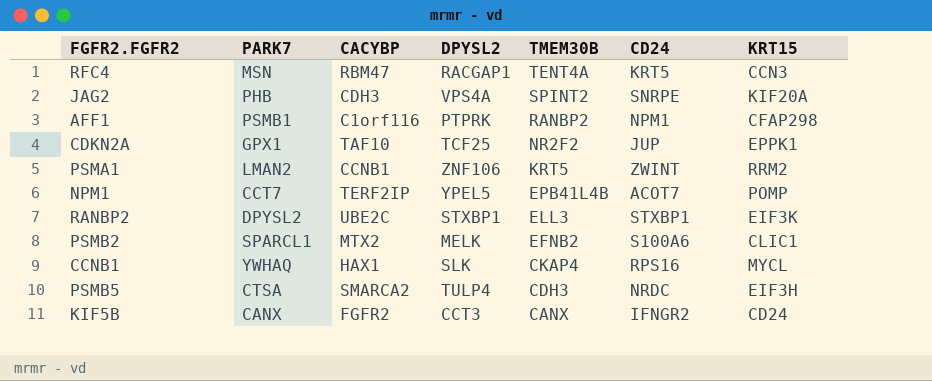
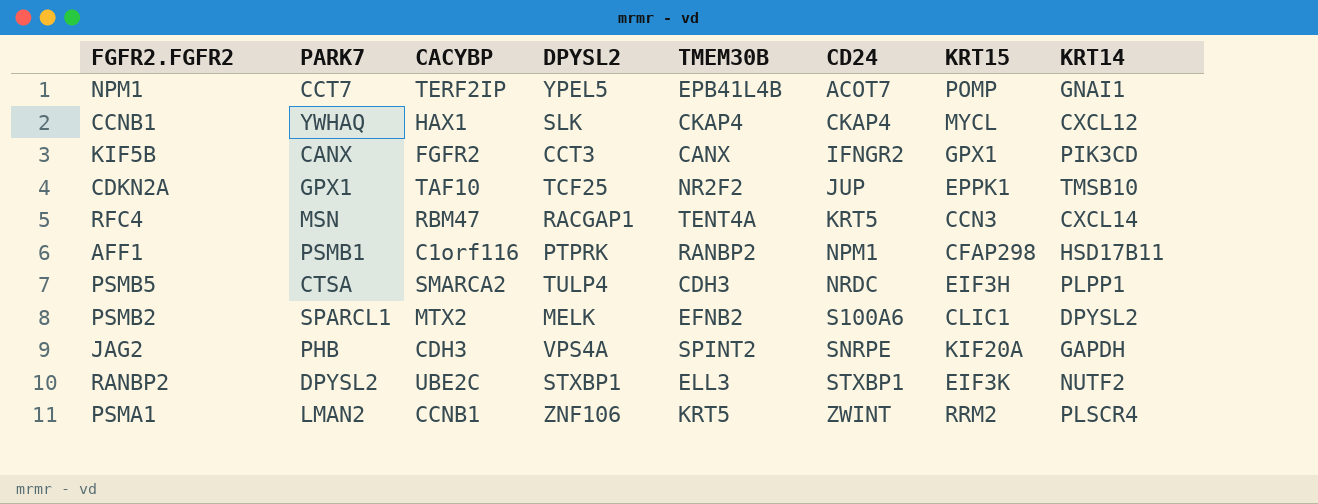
row order: TMEM30B descending -> CD24 ascending
column KRT14 | position: none -> 8
CCNB1 | CD24: RPS16 -> CKAP4
KIF5B | KRT15: CD24 -> GPX1

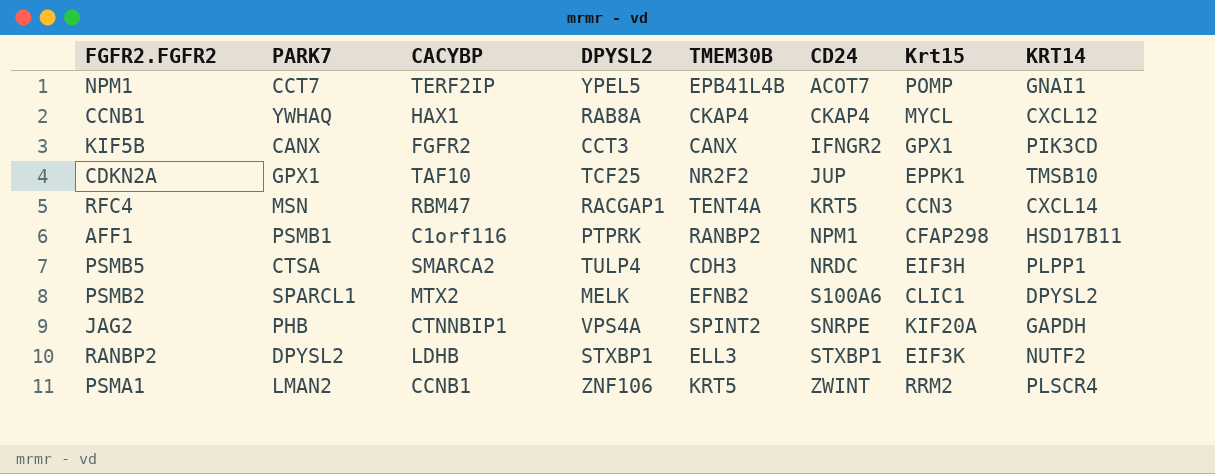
column name: KRT15 -> Krt15
CCNB1 | DPYSL2: SLK -> RAB8A
JAG2 | CACYBP: CDH3 -> CTNNBIP1
RANBP2 | CACYBP: UBE2C -> LDHB

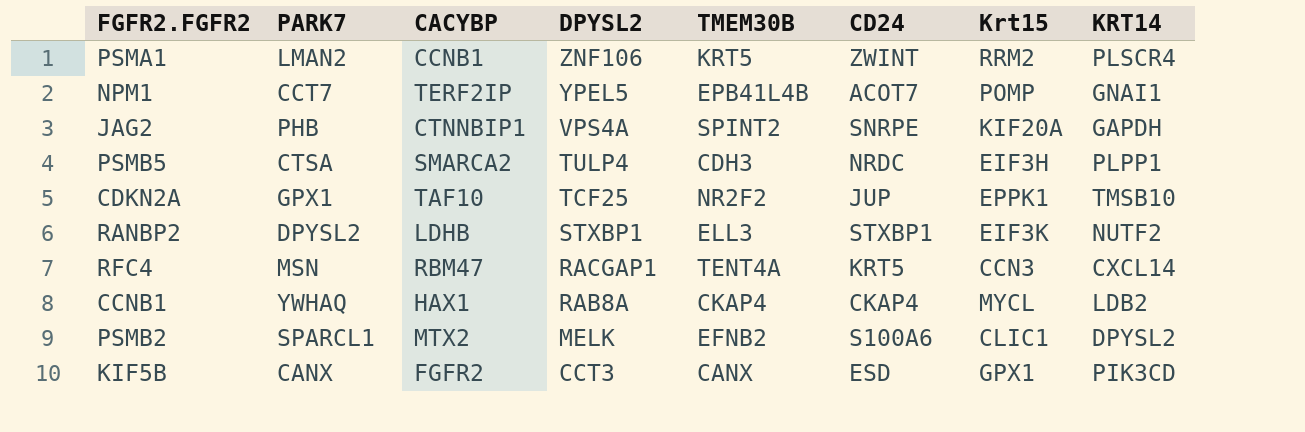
row order: CD24 ascending -> DPYSL2 descending
row AFF1: PSMB1 | C1orf116 | PTPRK | RANBP2 | NPM1 | CFAP298 | HSD17B11 -> none
CCNB1 | KRT14: CXCL12 -> LDB2
KIF5B | CD24: IFNGR2 -> ESD

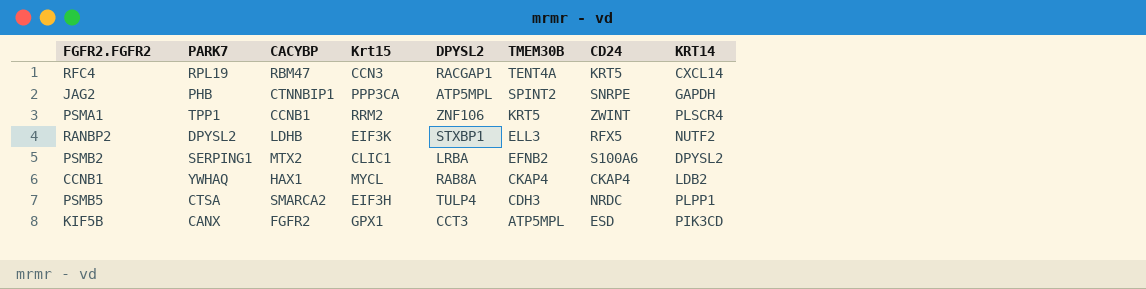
row order: DPYSL2 descending -> TMEM30B descending
column Krt15 | position: 7 -> 4
row NPM1: CCT7 | TERF2IP | YPEL5 | EPB41L4B | ACOT7 | POMP | GNAI1 -> none
row CDKN2A: GPX1 | TAF10 | TCF25 | NR2F2 | JUP | EPPK1 | TMSB10 -> none
RFC4 | PARK7: MSN -> RPL19
JAG2 | Krt15: KIF20A -> PPP3CA
JAG2 | DPYSL2: VPS4A -> ATP5MPL
PSMA1 | PARK7: LMAN2 -> TPP1
RANBP2 | CD24: STXBP1 -> RFX5
PSMB2 | PARK7: SPARCL1 -> SERPING1
PSMB2 | DPYSL2: MELK -> LRBA
KIF5B | TMEM30B: CANX -> ATP5MPL

